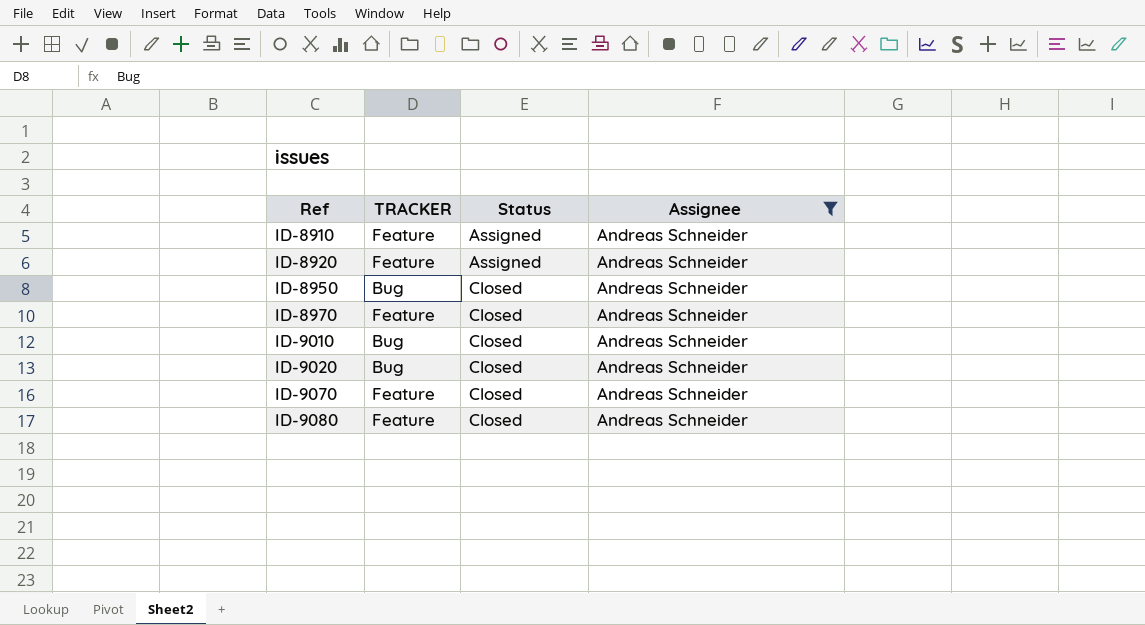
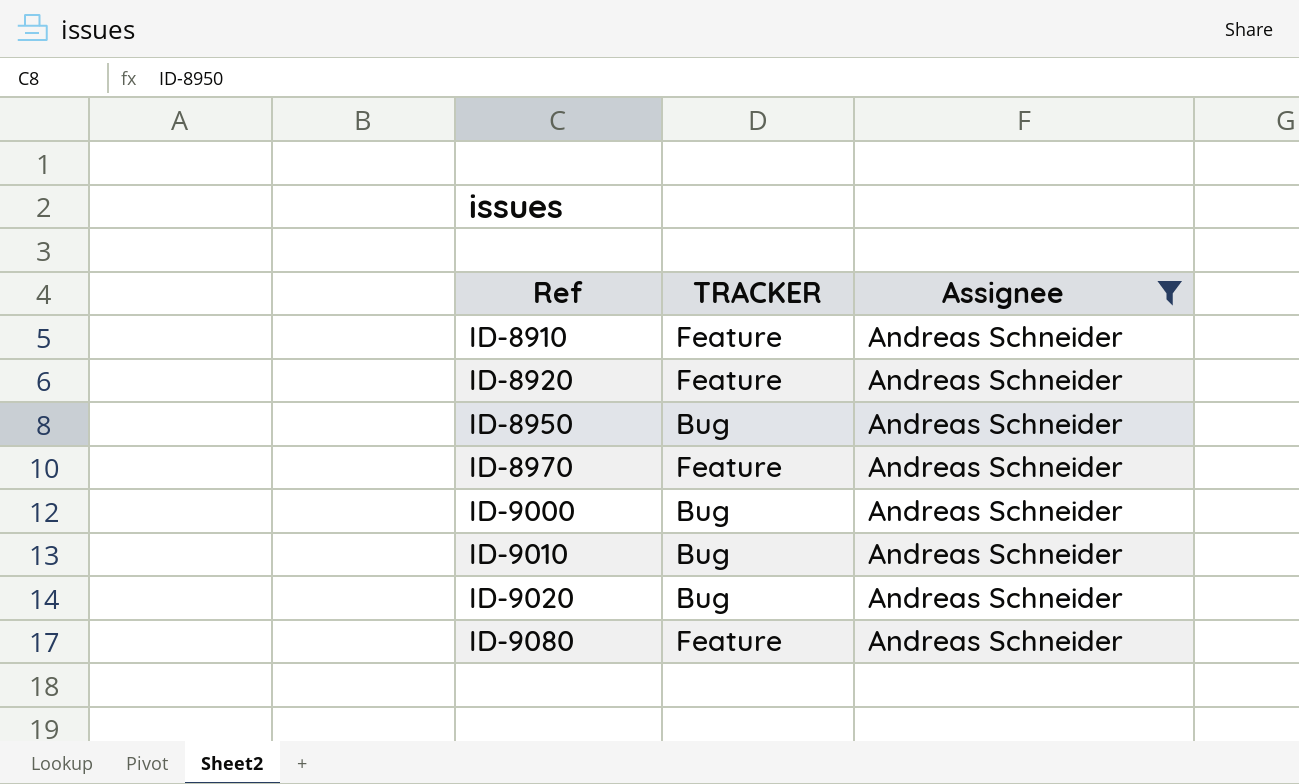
column Status | position: 3 -> none
row ID-9070: Feature | Closed | Andreas Schneider -> none
row ID-9000: none -> Bug | Andreas Schneider

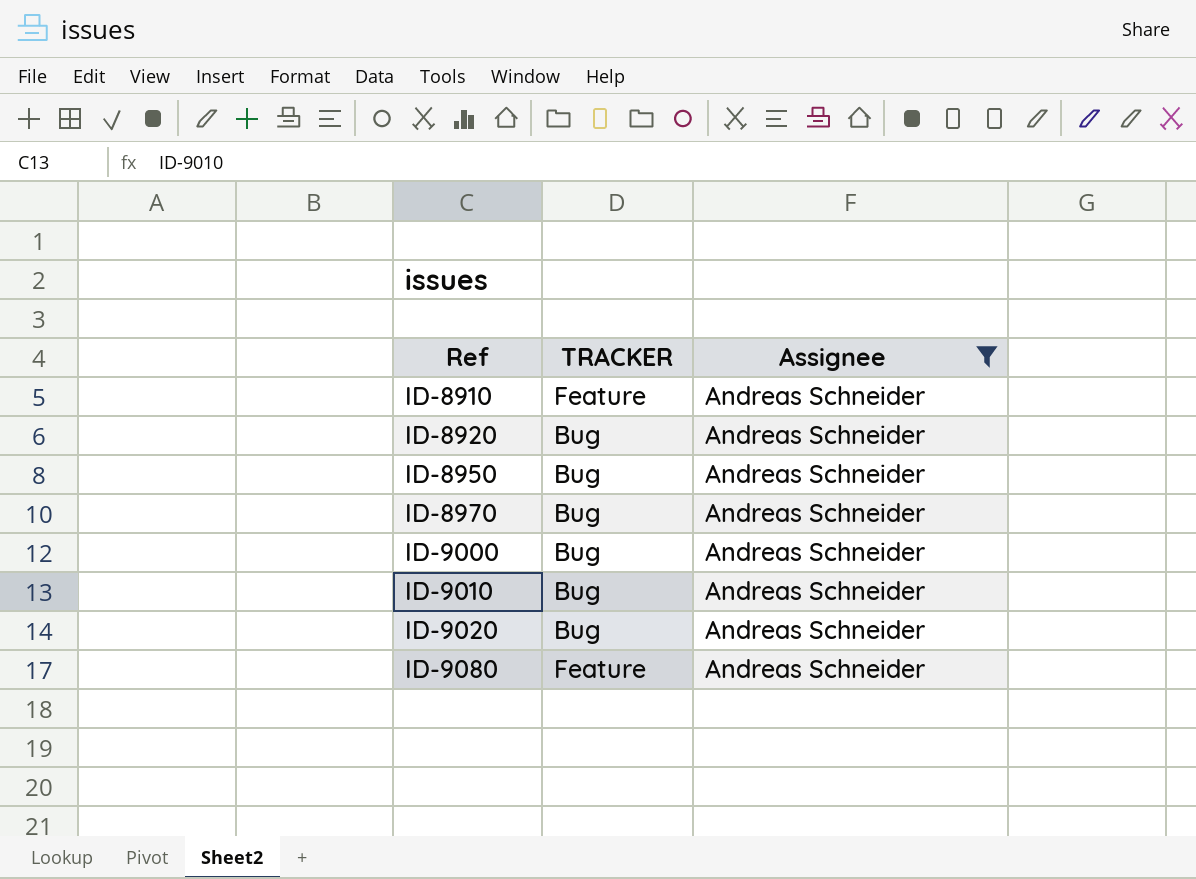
ID-8920 | TRACKER: Feature -> Bug
ID-8970 | TRACKER: Feature -> Bug

